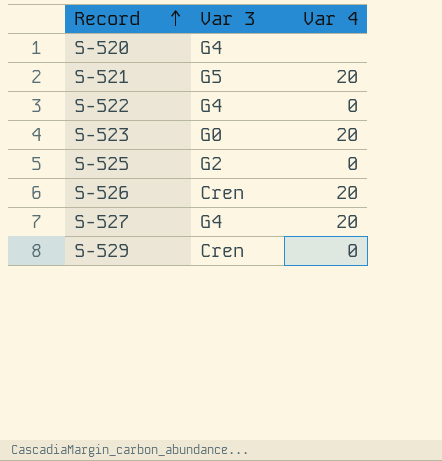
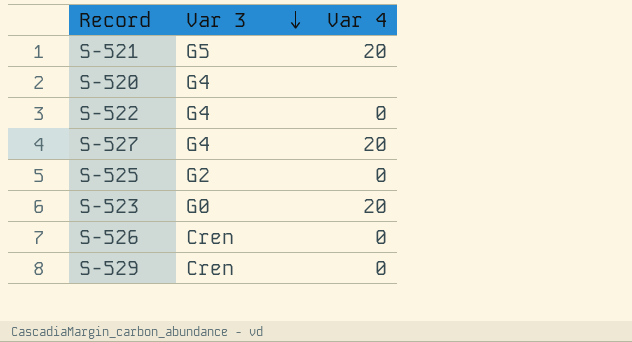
row order: Record ascending -> Var 3 descending
S-526 | Var 4: 20 -> 0

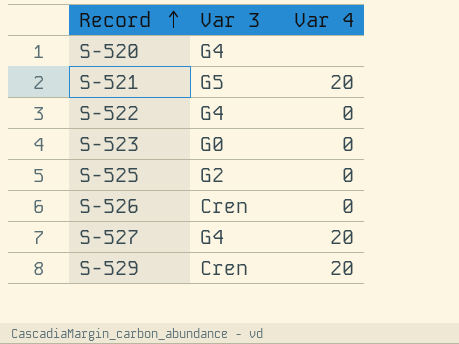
row order: Var 3 descending -> Record ascending
S-523 | Var 4: 20 -> 0
S-529 | Var 4: 0 -> 20

